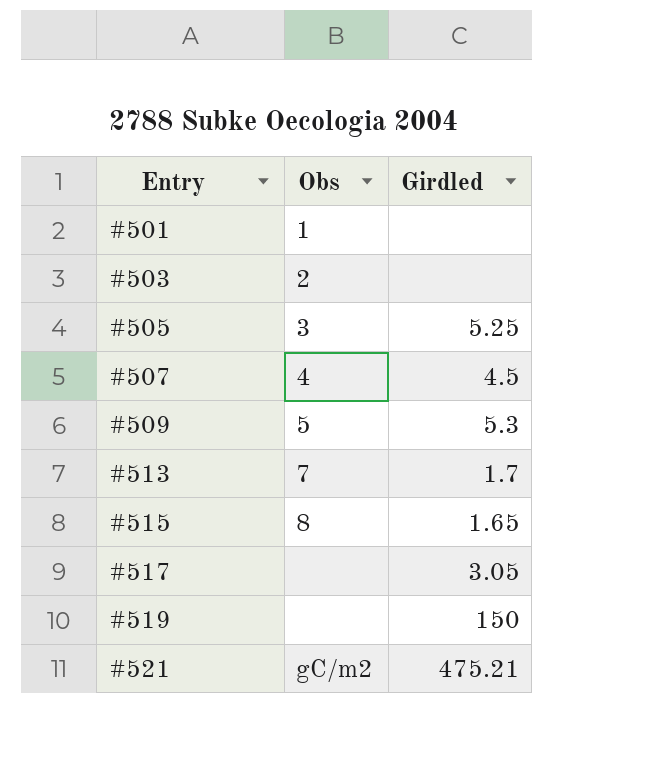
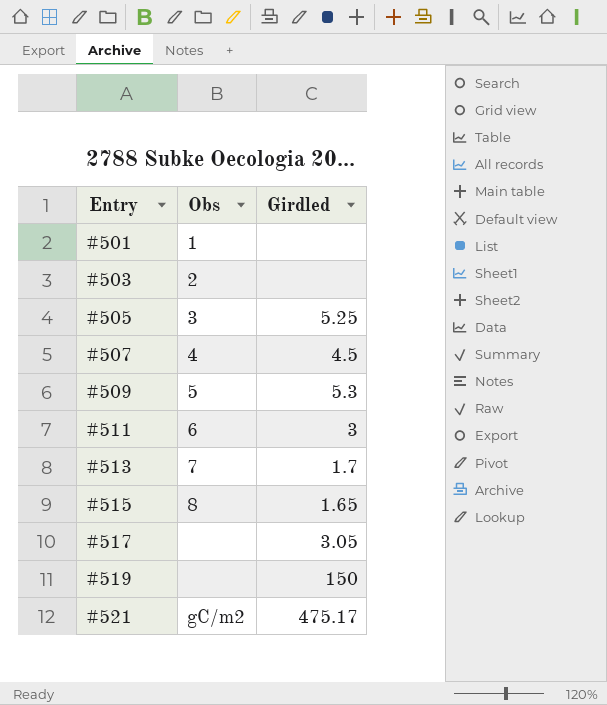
row #511: none -> 6 | 3
#521 | Girdled: 475.21 -> 475.17

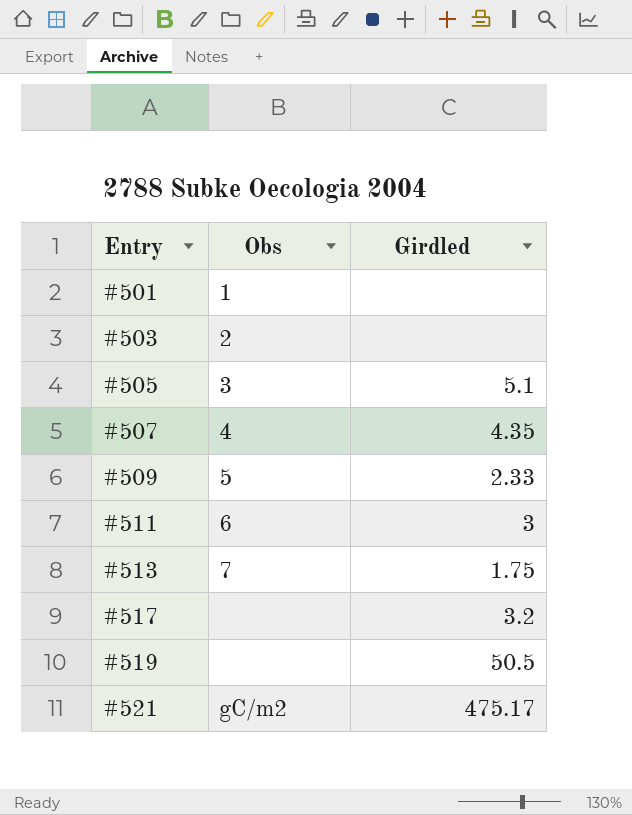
row #515: 8 | 1.65 -> none
#505 | Girdled: 5.25 -> 5.1
#507 | Girdled: 4.5 -> 4.35
#509 | Girdled: 5.3 -> 2.33
#513 | Girdled: 1.7 -> 1.75
#517 | Girdled: 3.05 -> 3.2
#519 | Girdled: 150 -> 50.5

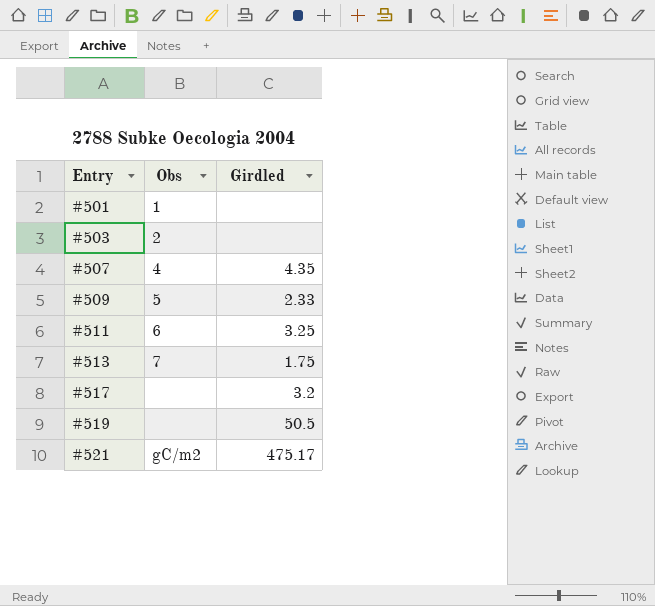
row #505: 3 | 5.1 -> none
#511 | Girdled: 3 -> 3.25

